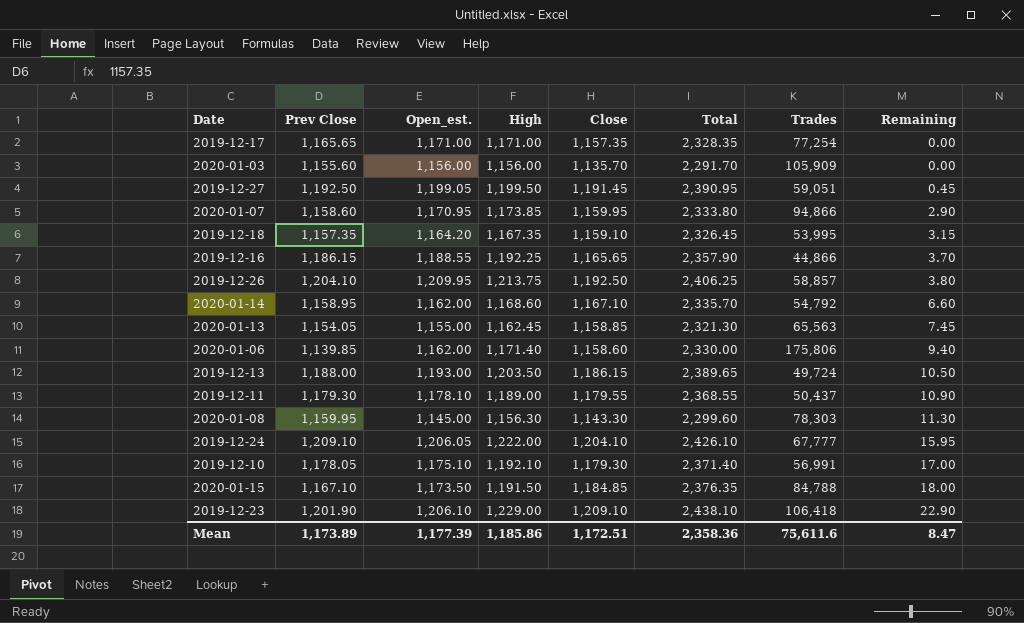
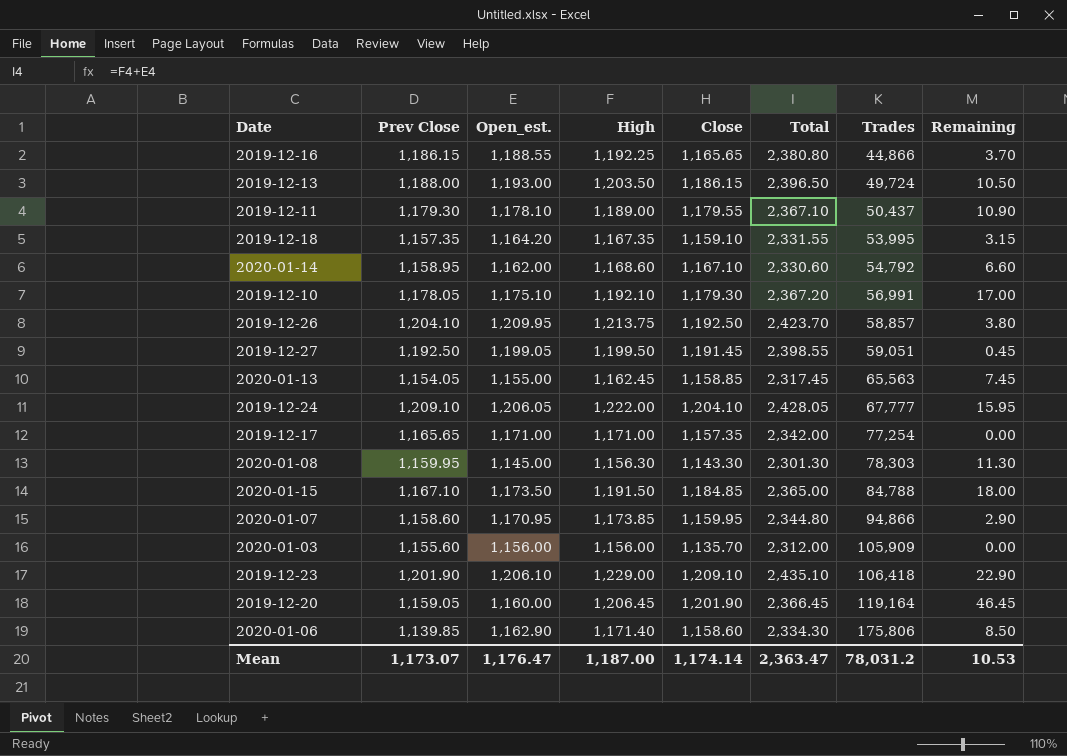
row order: Remaining ascending -> Trades ascending
column Total | formula: [High] + [Close] -> [Open_est.] + [High]
row 2019-12-20: none -> 1,159.05 | 1,160.00 | 1,206.45 | 1,201.90 | 2,366.45 | 119,164 | 46.45
2020-01-06 | Open_est.: 1,162.00 -> 1,162.90
2020-01-06 | Remaining: 9.40 -> 8.50
Mean | Prev Close: 1,173.89 -> 1,173.07
Mean | Open_est.: 1,177.39 -> 1,176.47
Mean | High: 1,185.86 -> 1,187.00
Mean | Close: 1,172.51 -> 1,174.14
Mean | Total: 2,358.36 -> 2,363.47
Mean | Trades: 75,611.6 -> 78,031.2
Mean | Remaining: 8.47 -> 10.53

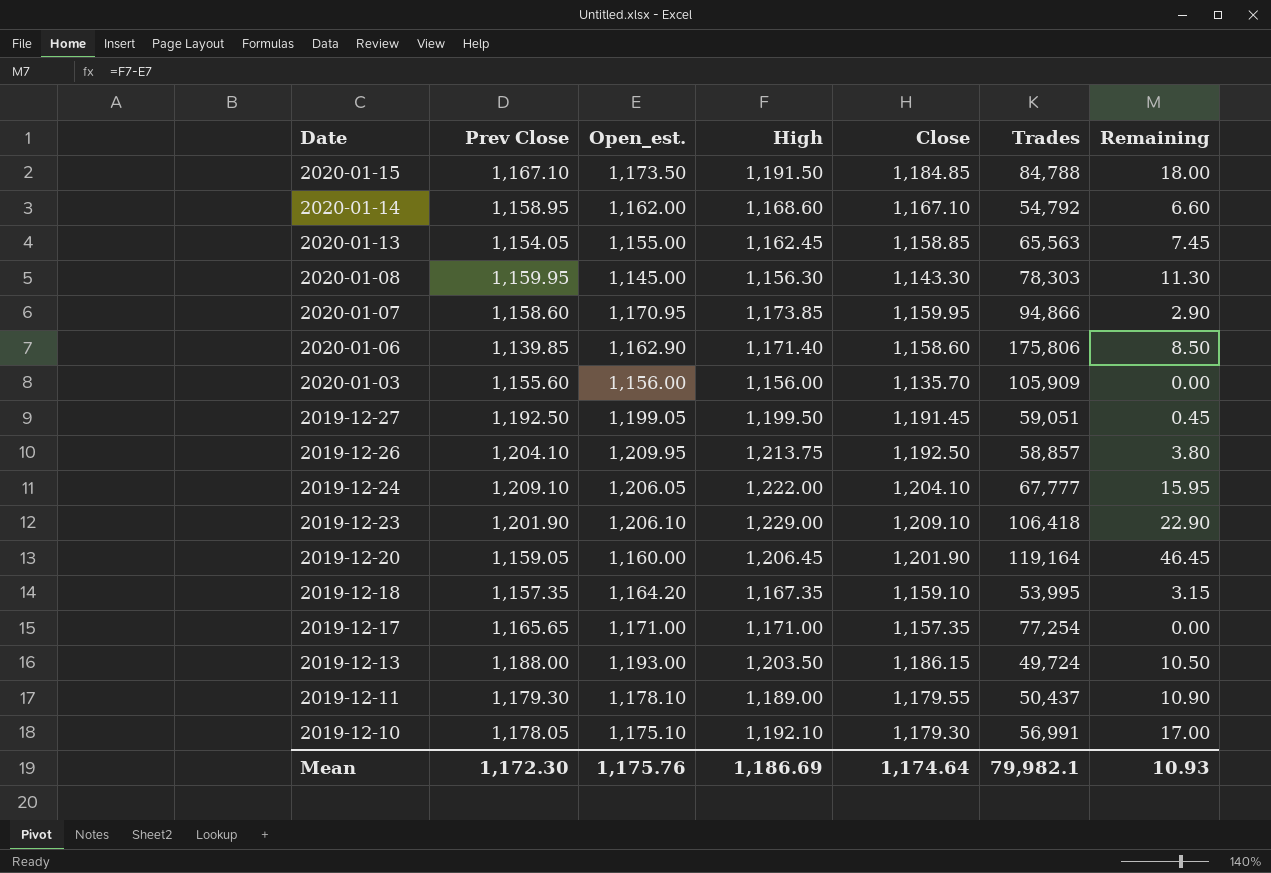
row order: Trades ascending -> Date descending
column Total | formula: [Open_est.] + [High] -> none
row 2019-12-16: 1,186.15 | 1,188.55 | 1,192.25 | 1,165.65 | 2,380.80 | 44,866 | 3.70 -> none
Mean | Prev Close: 1,173.07 -> 1,172.30
Mean | Open_est.: 1,176.47 -> 1,175.76
Mean | High: 1,187.00 -> 1,186.69
Mean | Close: 1,174.14 -> 1,174.64
Mean | Trades: 78,031.2 -> 79,982.1
Mean | Remaining: 10.53 -> 10.93

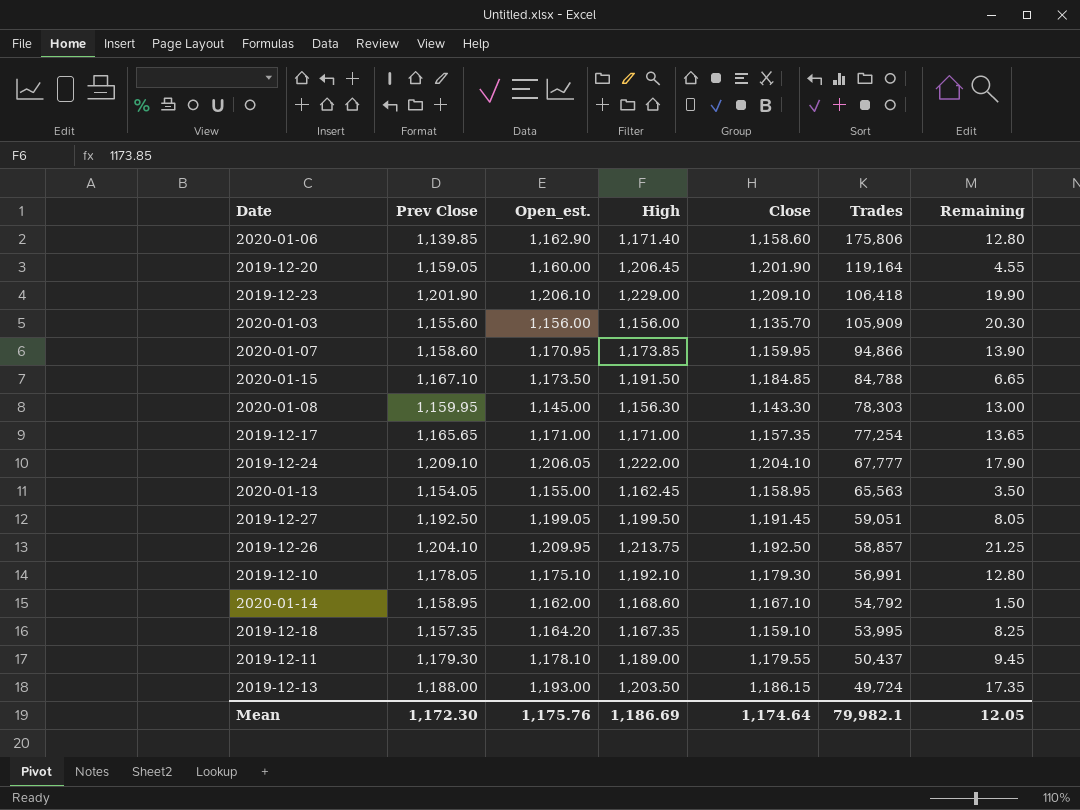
row order: Date descending -> Trades descending
column Remaining | formula: [High] - [Open_est.] -> [High] - [Close]
2020-01-13 | Close: 1,158.85 -> 1,158.95
Mean | Remaining: 10.93 -> 12.05

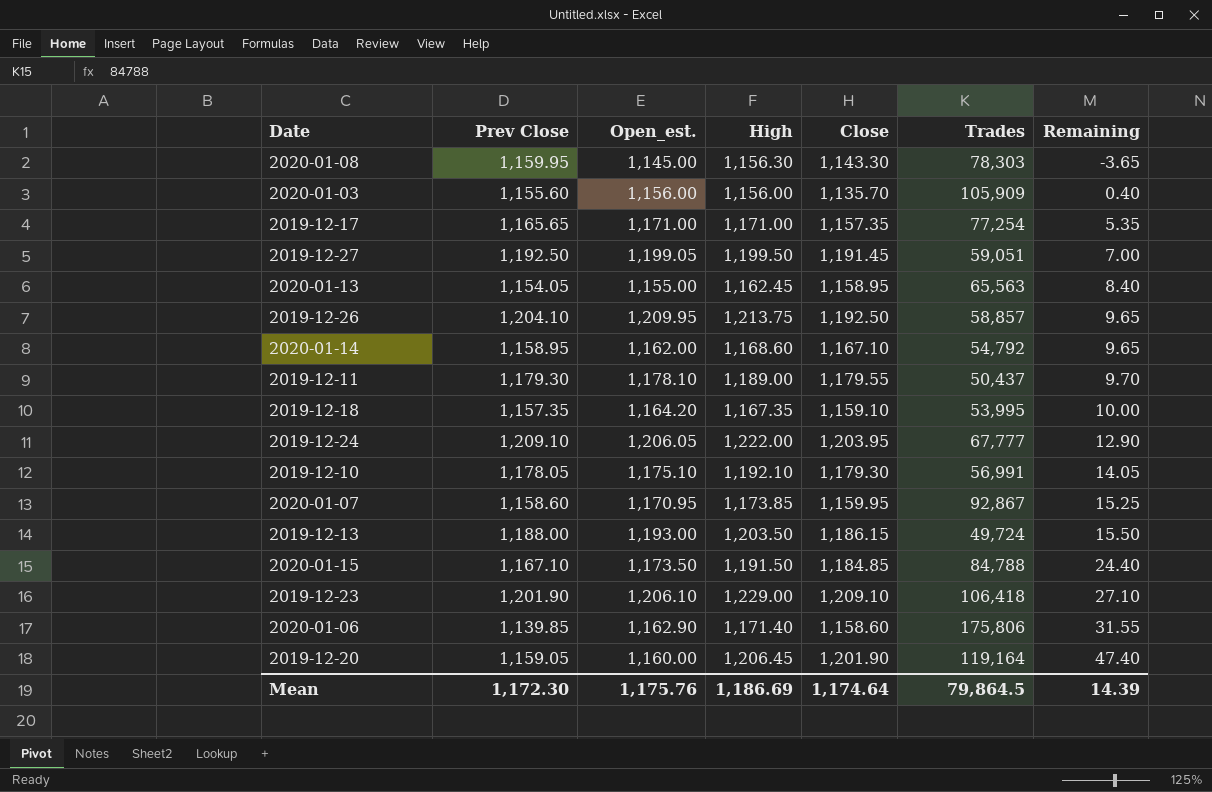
row order: Trades descending -> Remaining ascending
column Remaining | formula: [High] - [Close] -> [High] - [Prev Close]
2019-12-24 | Close: 1,204.10 -> 1,203.95
2020-01-07 | Trades: 94,866 -> 92,867
Mean | Trades: 79,982.1 -> 79,864.5
Mean | Remaining: 12.05 -> 14.39

